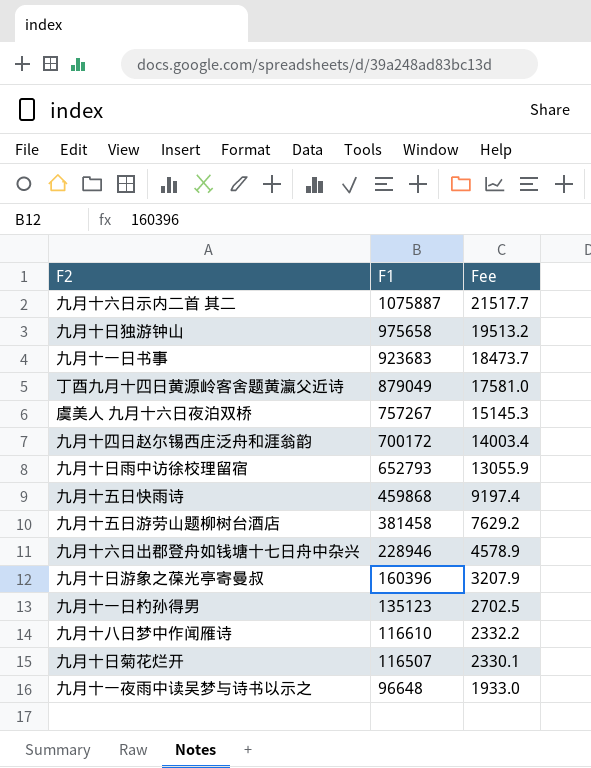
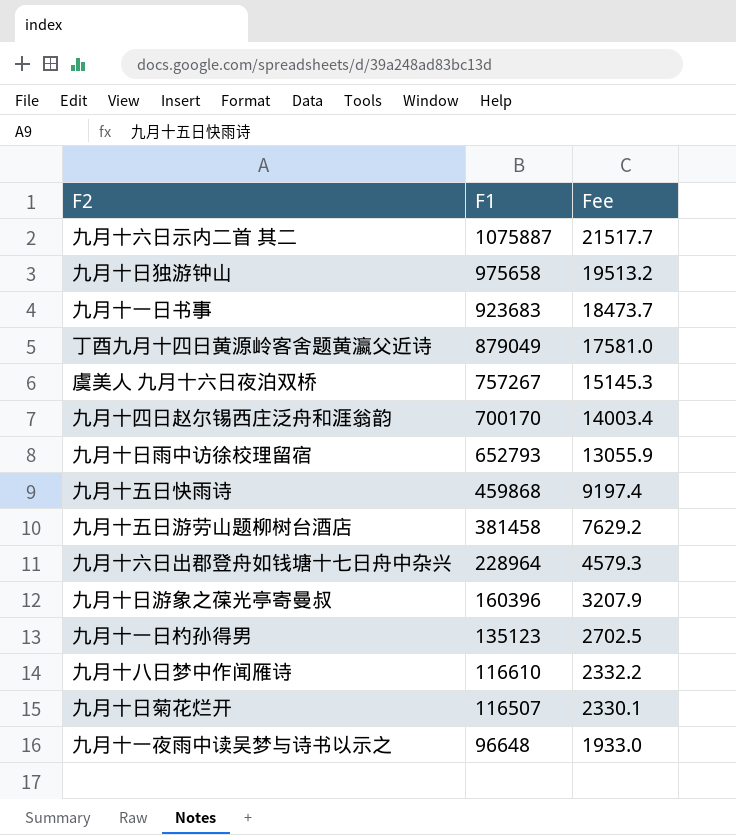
九月十四日赵尔锡西庄泛舟和涯翁韵 | F1: 700172 -> 700170
九月十六日出郡登舟如钱塘十七日舟中杂兴 | F1: 228946 -> 228964
九月十六日出郡登舟如钱塘十七日舟中杂兴 | Fee: 4578.9 -> 4579.3

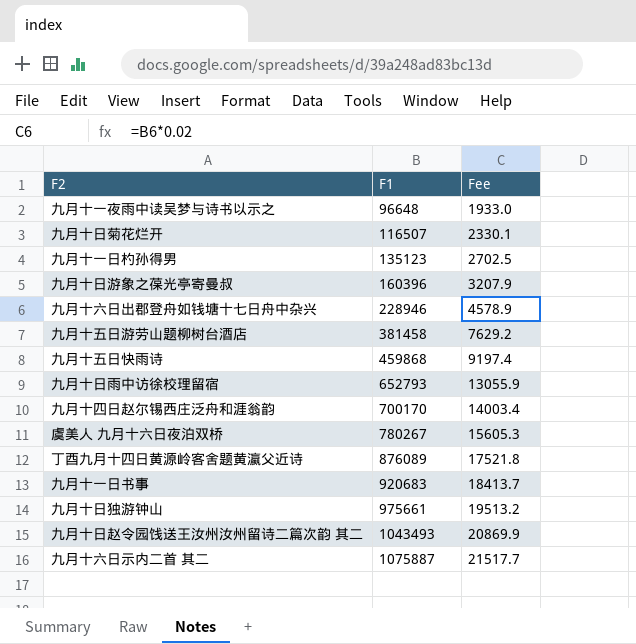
row order: F1 descending -> F1 ascending
row 九月十八日梦中作闻雁诗: 116610 | 2332.2 -> none
九月十六日出郡登舟如钱塘十七日舟中杂兴 | F1: 228964 -> 228946
九月十六日出郡登舟如钱塘十七日舟中杂兴 | Fee: 4579.3 -> 4578.9
虞美人 九月十六日夜泊双桥 | F1: 757267 -> 780267
虞美人 九月十六日夜泊双桥 | Fee: 15145.3 -> 15605.3
丁酉九月十四日黄源岭客舍题黄瀛父近诗 | F1: 879049 -> 876089
丁酉九月十四日黄源岭客舍题黄瀛父近诗 | Fee: 17581.0 -> 17521.8
九月十一日书事 | F1: 923683 -> 920683
九月十一日书事 | Fee: 18473.7 -> 18413.7
九月十日独游钟山 | F1: 975658 -> 975661
row 九月十日赵令园饯送王汝州汝州留诗二篇次韵 其二: none -> 1043493 | 20869.9

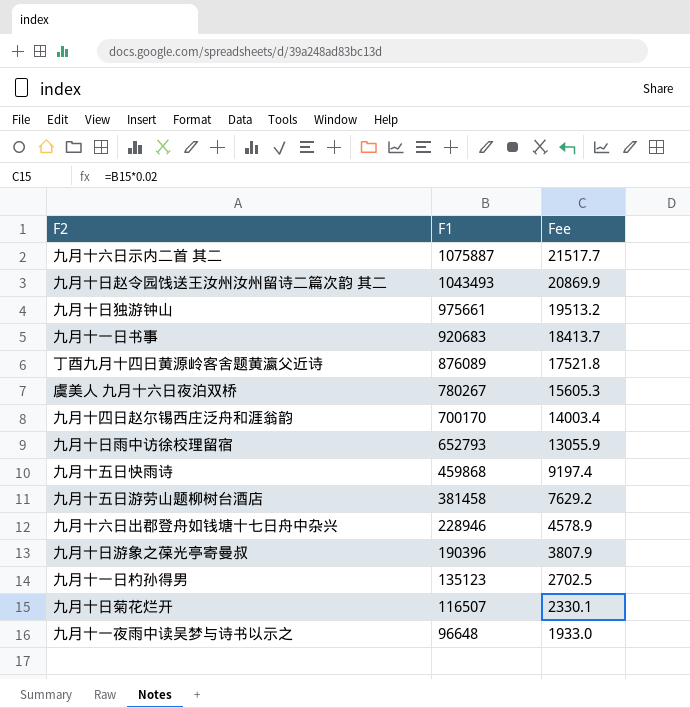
row order: F1 ascending -> F1 descending
九月十日游象之葆光亭寄曼叔 | F1: 160396 -> 190396
九月十日游象之葆光亭寄曼叔 | Fee: 3207.9 -> 3807.9

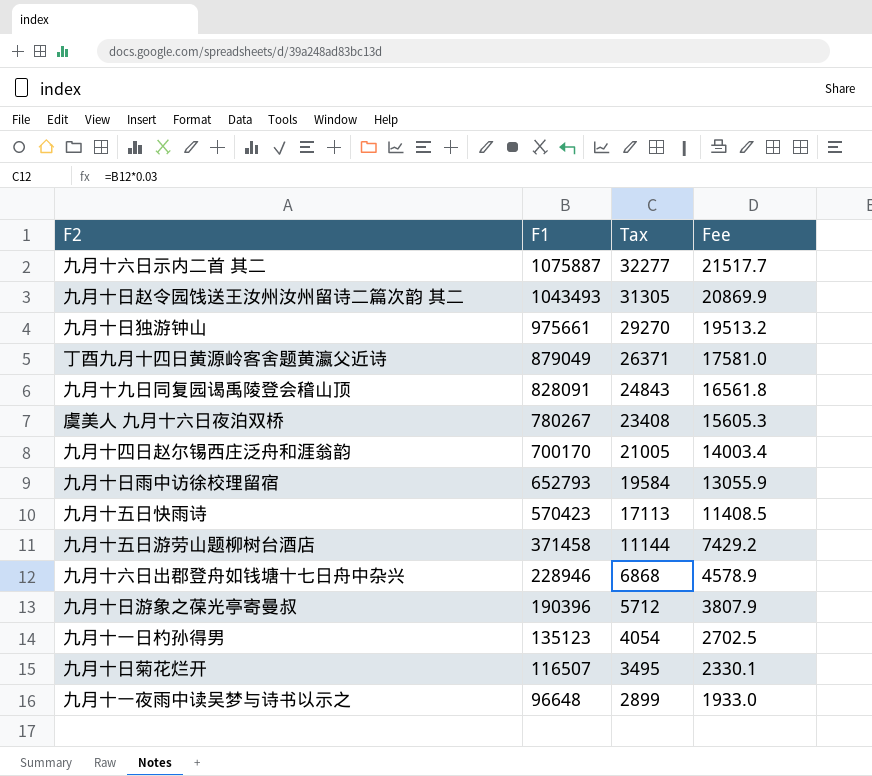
column Tax | formula: none -> [F1] * 0.03
row 九月十一日书事: 920683 | 18413.7 -> none
丁酉九月十四日黄源岭客舍题黄瀛父近诗 | F1: 876089 -> 879049
丁酉九月十四日黄源岭客舍题黄瀛父近诗 | Fee: 17521.8 -> 17581.0
row 九月十九日同复园谒禹陵登会稽山顶: none -> 828091 | 24843 | 16561.8
九月十五日快雨诗 | F1: 459868 -> 570423
九月十五日快雨诗 | Fee: 9197.4 -> 11408.5
九月十五日游劳山题柳树台酒店 | F1: 381458 -> 371458
九月十五日游劳山题柳树台酒店 | Fee: 7629.2 -> 7429.2

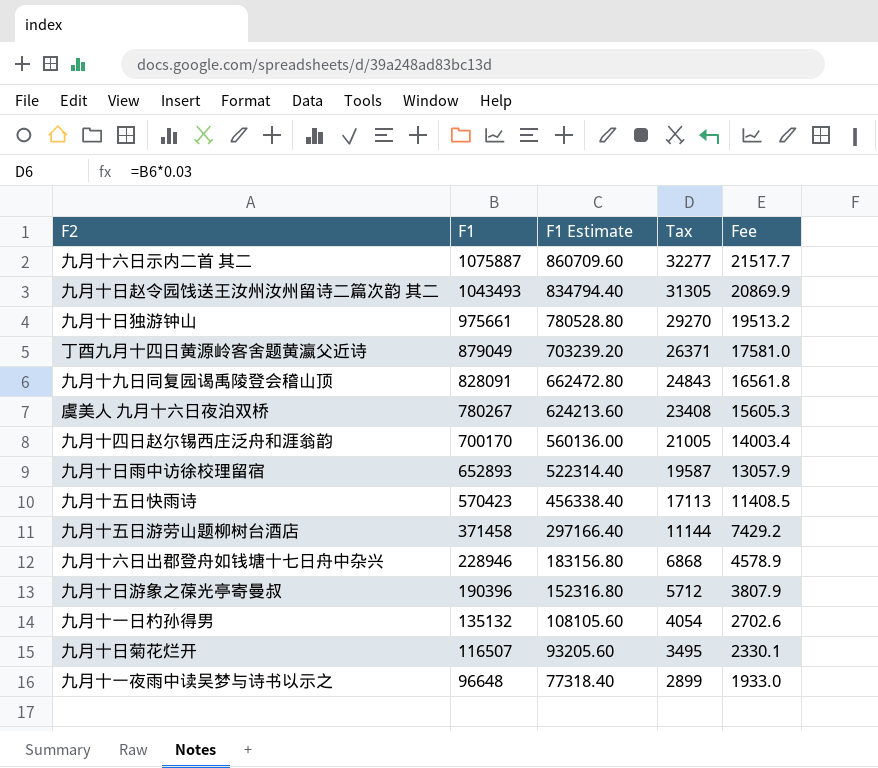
column F1 Estimate | formula: none -> [F1] * 0.8
九月十日雨中访徐校理留宿 | F1: 652793 -> 652893
九月十日雨中访徐校理留宿 | Tax: 19584 -> 19587
九月十日雨中访徐校理留宿 | Fee: 13055.9 -> 13057.9
九月十一日杓孙得男 | F1: 135123 -> 135132
九月十一日杓孙得男 | Fee: 2702.5 -> 2702.6

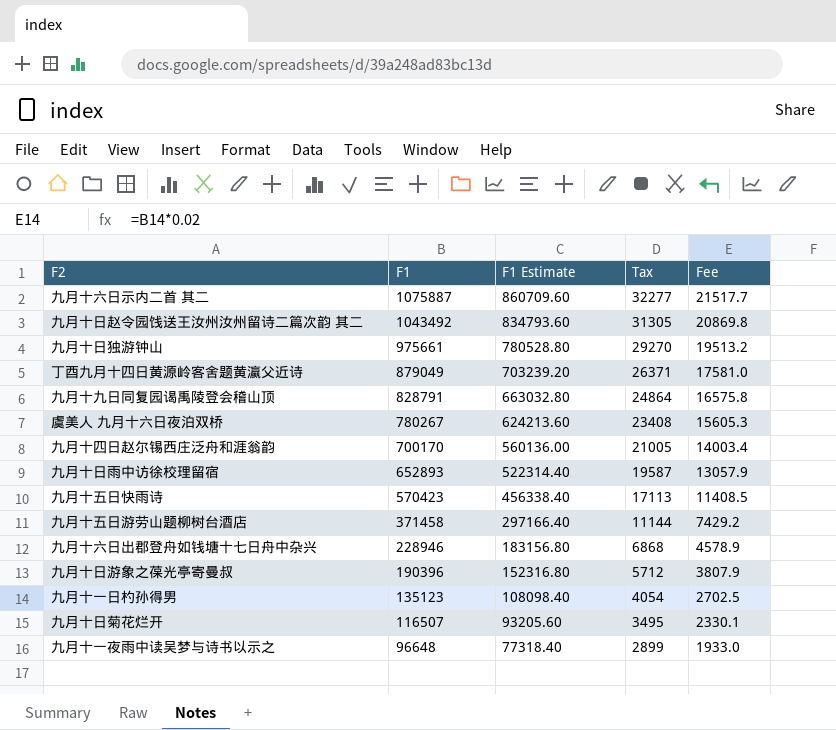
九月十日赵令园饯送王汝州汝州留诗二篇次韵 其二 | F1: 1043493 -> 1043492
九月十日赵令园饯送王汝州汝州留诗二篇次韵 其二 | F1 Estimate: 834794.40 -> 834793.60
九月十日赵令园饯送王汝州汝州留诗二篇次韵 其二 | Fee: 20869.9 -> 20869.8
九月十九日同复园谒禹陵登会稽山顶 | F1: 828091 -> 828791
九月十九日同复园谒禹陵登会稽山顶 | F1 Estimate: 662472.80 -> 663032.80
九月十九日同复园谒禹陵登会稽山顶 | Tax: 24843 -> 24864
九月十九日同复园谒禹陵登会稽山顶 | Fee: 16561.8 -> 16575.8
九月十一日杓孙得男 | F1: 135132 -> 135123
九月十一日杓孙得男 | F1 Estimate: 108105.60 -> 108098.40
九月十一日杓孙得男 | Fee: 2702.6 -> 2702.5

